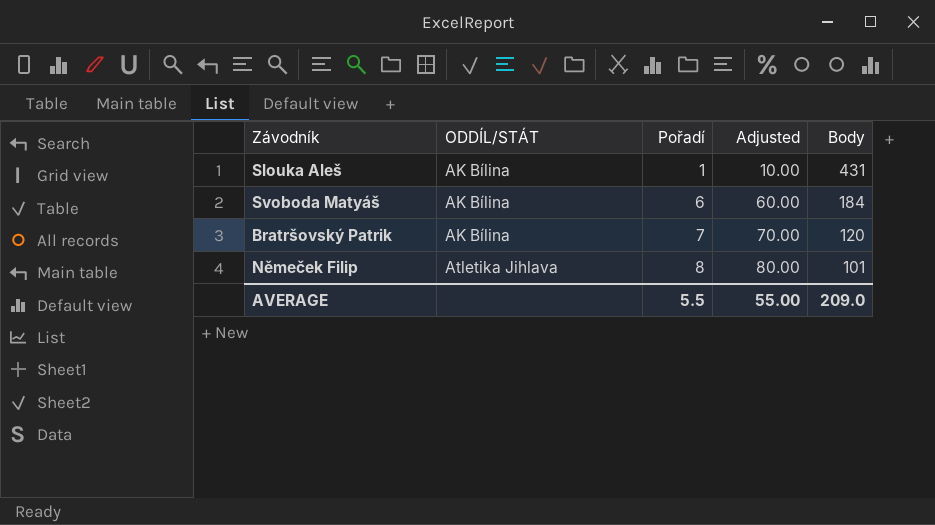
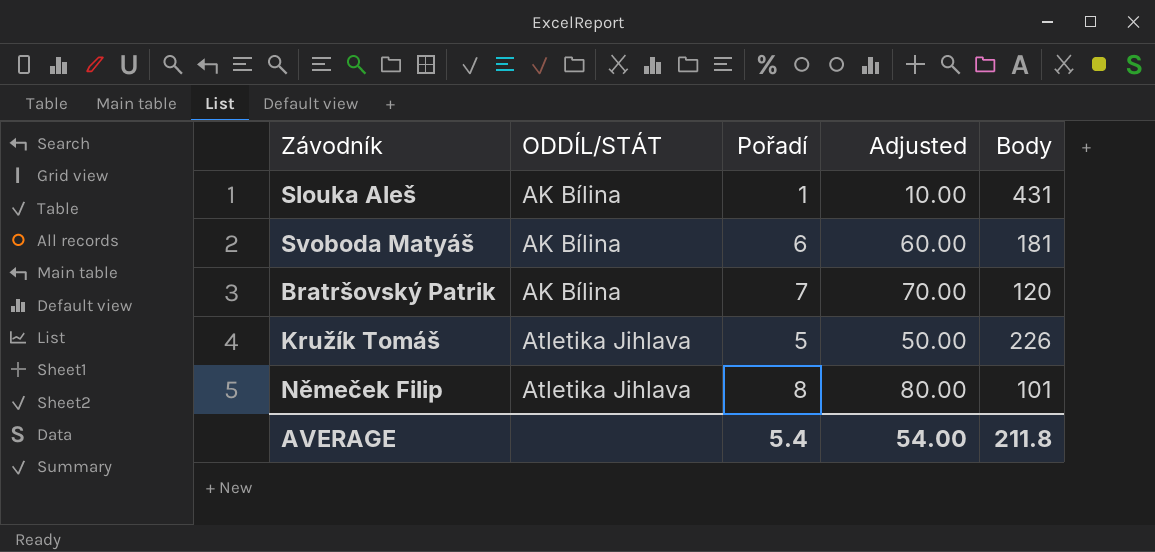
Svoboda Matyáš | Body: 184 -> 181
row Kružík Tomáš: none -> Atletika Jihlava | 5 | 50.00 | 226
AVERAGE | Pořadí: 5.5 -> 5.4
AVERAGE | Adjusted: 55.00 -> 54.00
AVERAGE | Body: 209.0 -> 211.8

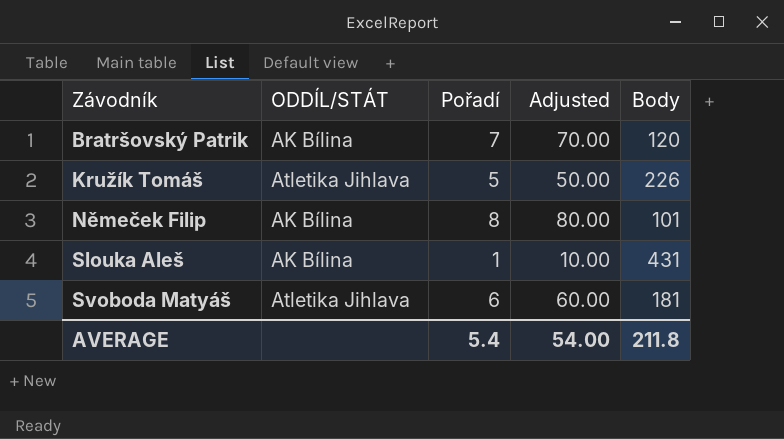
row order: ODDÍL/STÁT ascending -> Závodník ascending
Němeček Filip | ODDÍL/STÁT: Atletika Jihlava -> AK Bílina
Svoboda Matyáš | ODDÍL/STÁT: AK Bílina -> Atletika Jihlava

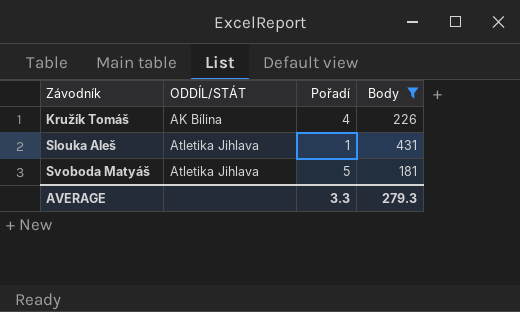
filter: none -> Body >= 181
column Adjusted | formula: [Pořadí] * 10 -> none
Kružík Tomáš | ODDÍL/STÁT: Atletika Jihlava -> AK Bílina
Kružík Tomáš | Pořadí: 5 -> 4
Slouka Aleš | ODDÍL/STÁT: AK Bílina -> Atletika Jihlava
Svoboda Matyáš | Pořadí: 6 -> 5
AVERAGE | Pořadí: 5.4 -> 3.3
AVERAGE | Body: 211.8 -> 279.3

